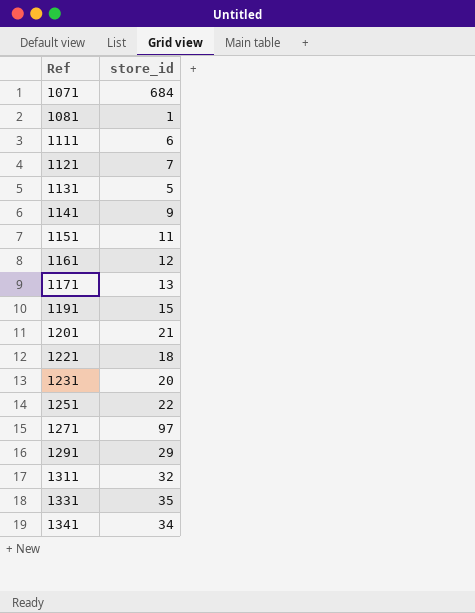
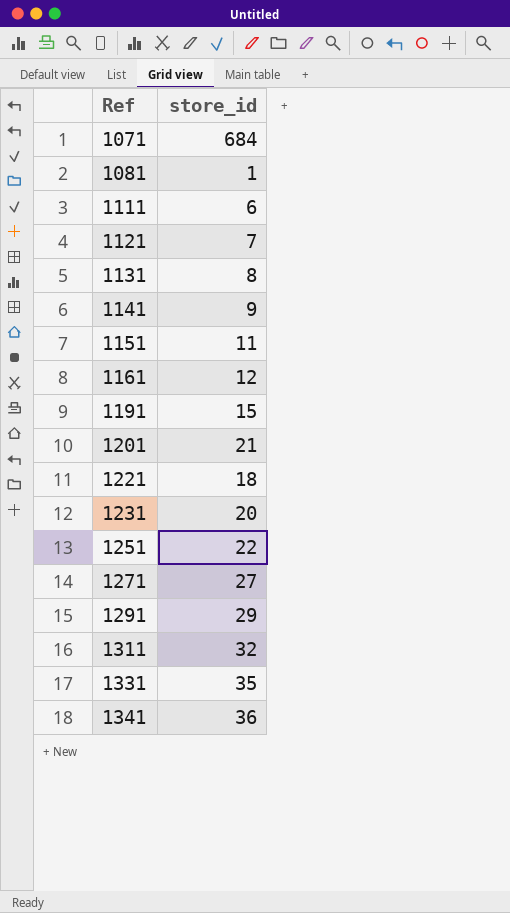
row 1171: 13 -> none
1131 | store_id: 5 -> 8
1271 | store_id: 97 -> 27
1341 | store_id: 34 -> 36

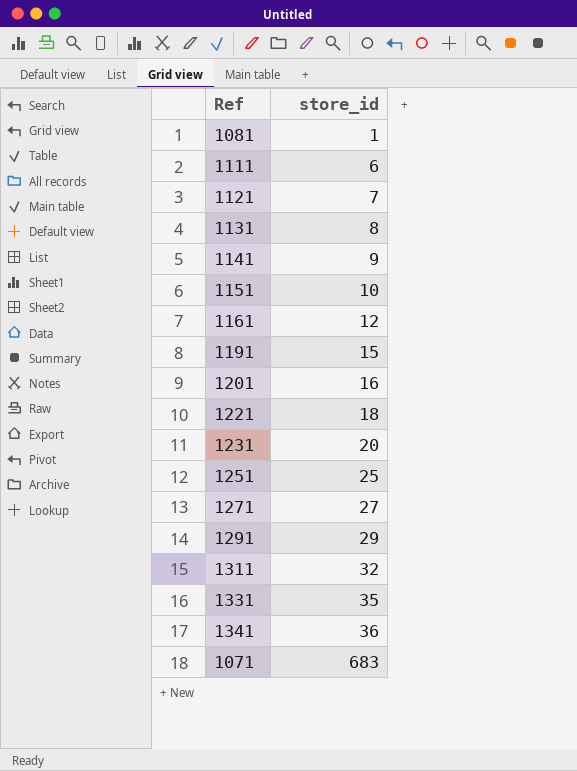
row order: Ref ascending -> store_id ascending
1151 | store_id: 11 -> 10
1201 | store_id: 21 -> 16
1251 | store_id: 22 -> 25
1071 | store_id: 684 -> 683

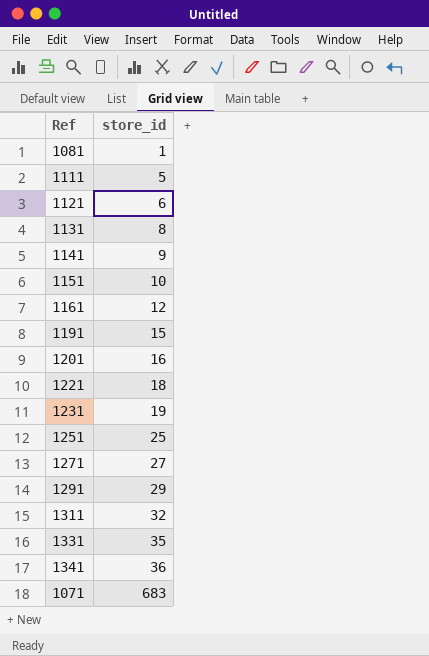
1111 | store_id: 6 -> 5
1121 | store_id: 7 -> 6
1231 | store_id: 20 -> 19

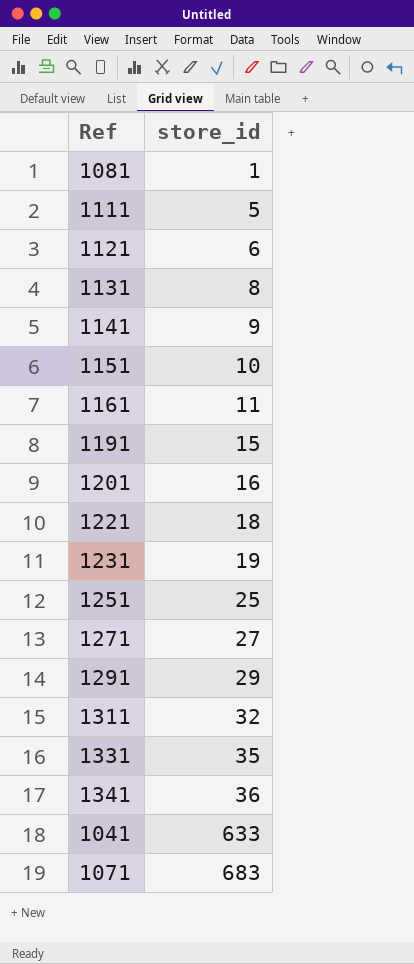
1161 | store_id: 12 -> 11
row 1041: none -> 633

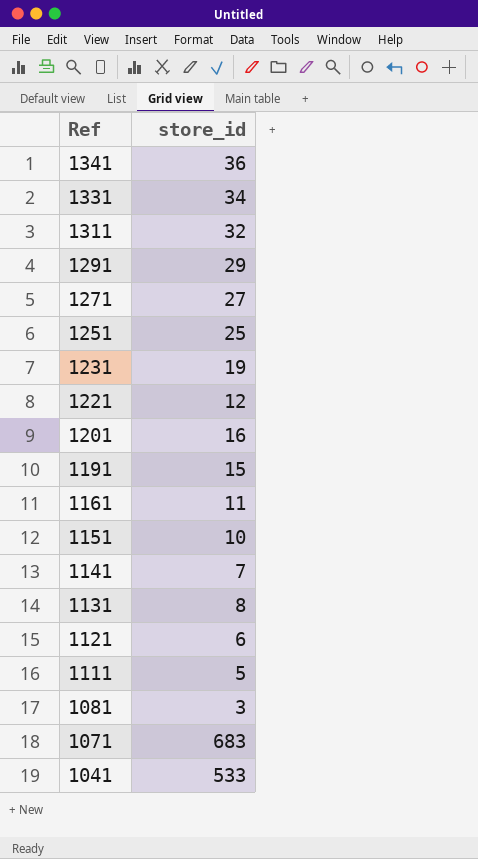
row order: store_id ascending -> Ref descending
1331 | store_id: 35 -> 34
1221 | store_id: 18 -> 12
1141 | store_id: 9 -> 7
1081 | store_id: 1 -> 3
1041 | store_id: 633 -> 533

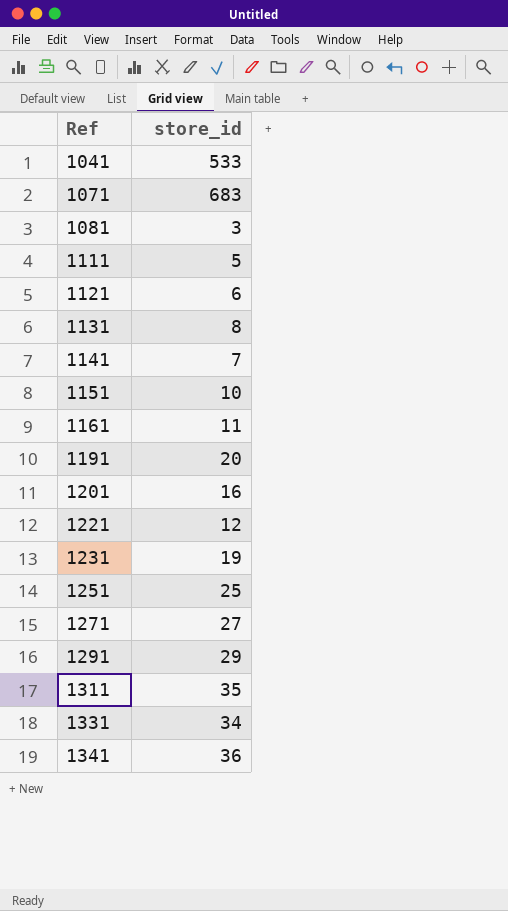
row order: Ref descending -> Ref ascending
1191 | store_id: 15 -> 20
1311 | store_id: 32 -> 35

